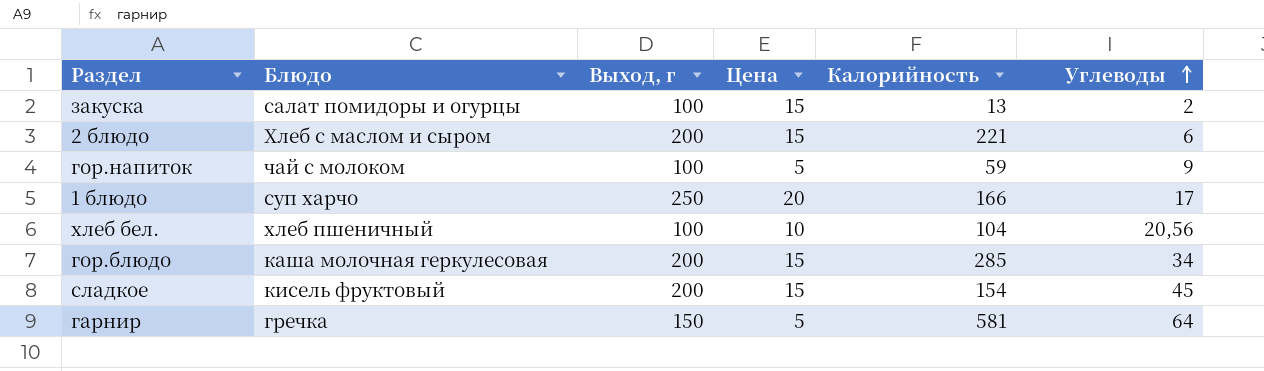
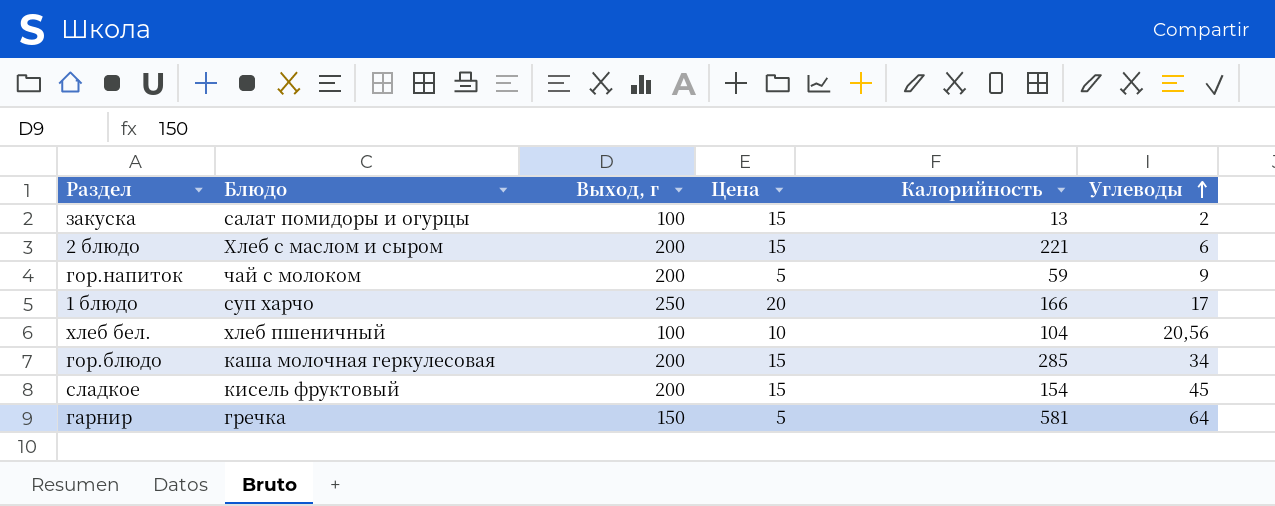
гор.напиток | Выход, г: 100 -> 200

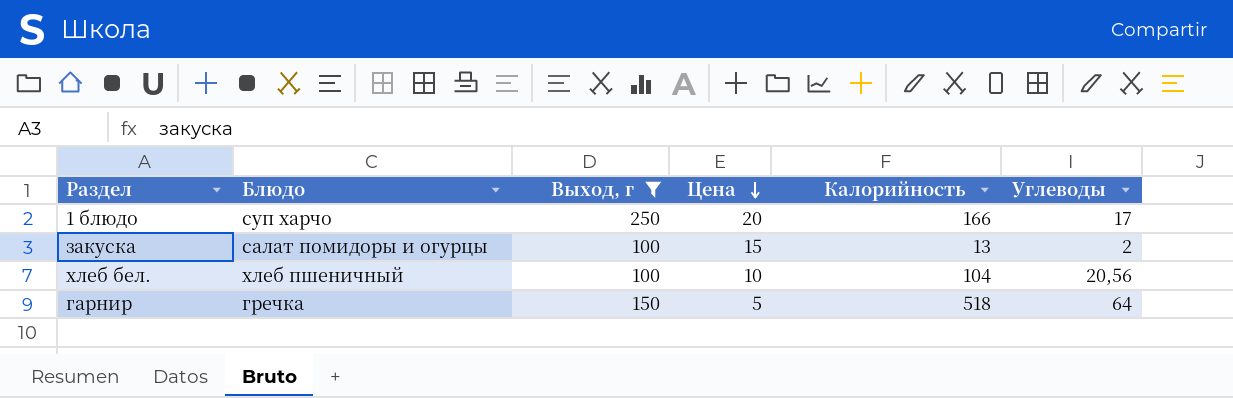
filter: none -> Выход, г != 200
row order: Углеводы ascending -> Цена descending
гарнир | Калорийность: 581 -> 518

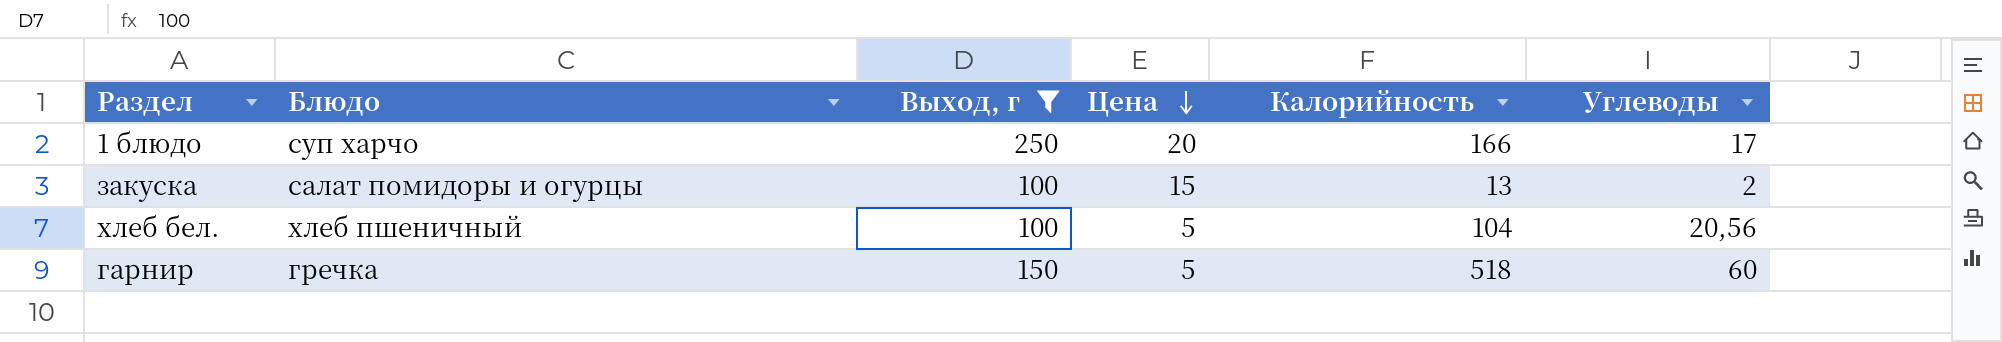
хлеб бел. | Цена: 10 -> 5
гарнир | Углеводы: 64 -> 60

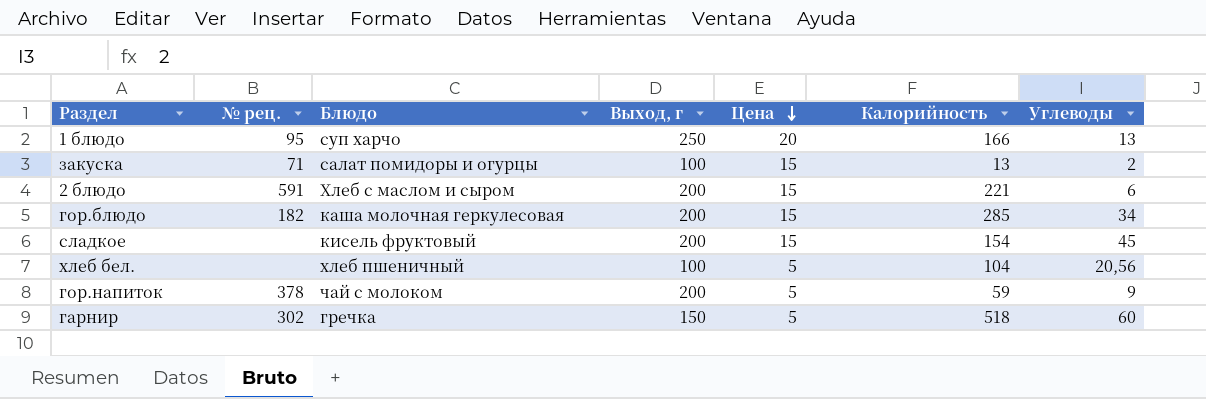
filter: Выход, г != 200 -> none
column № рец. | position: none -> 2
1 блюдо | Углеводы: 17 -> 13

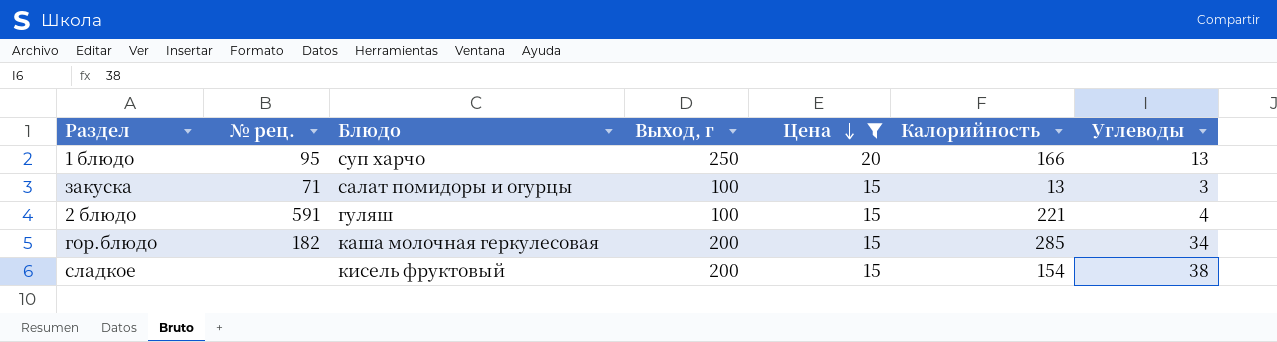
filter: none -> Цена != 5
закуска | Углеводы: 2 -> 3
2 блюдо | Блюдо: Хлеб с маслом и сыром -> гуляш
2 блюдо | Выход, г: 200 -> 100
2 блюдо | Углеводы: 6 -> 4
сладкое | Углеводы: 45 -> 38

